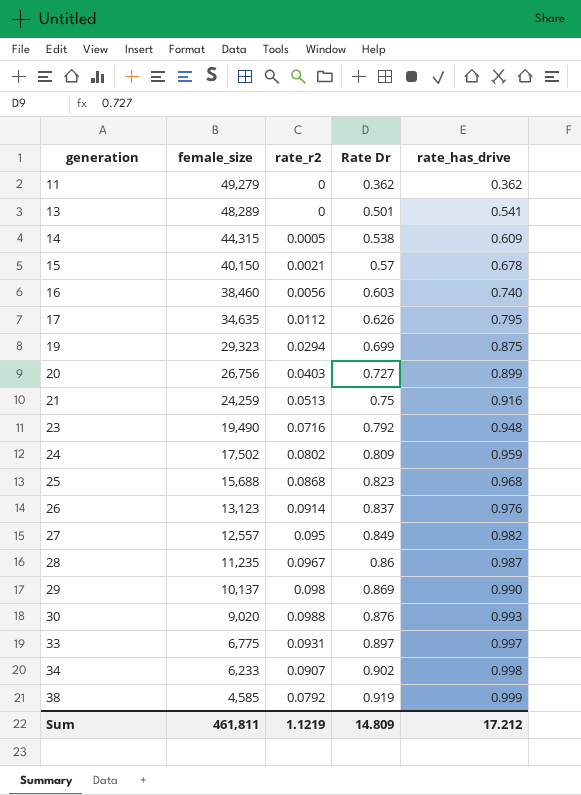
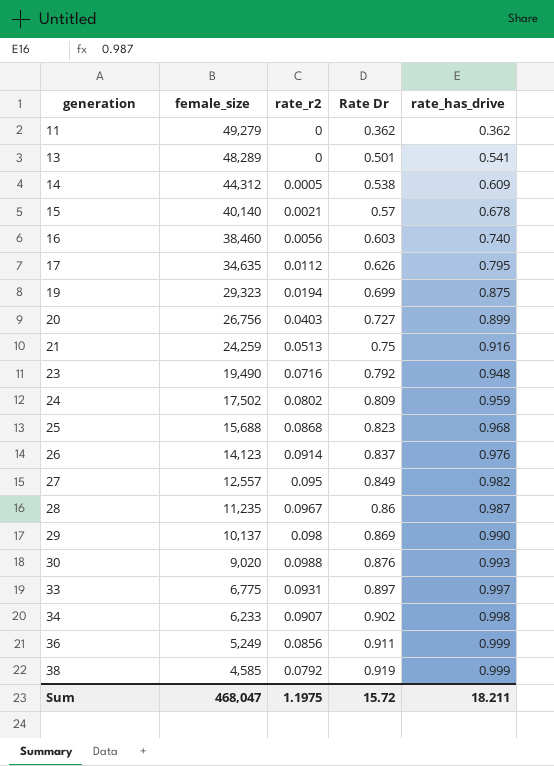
14 | female_size: 44,315 -> 44,312
15 | female_size: 40,150 -> 40,140
19 | rate_r2: 0.0294 -> 0.0194
26 | female_size: 13,123 -> 14,123
row 36: none -> 5,249 | 0.0856 | 0.911 | 0.999
Sum | female_size: 461,811 -> 468,047
Sum | rate_r2: 1.1219 -> 1.1975
Sum | Rate Dr: 14.809 -> 15.72
Sum | rate_has_drive: 17.212 -> 18.211

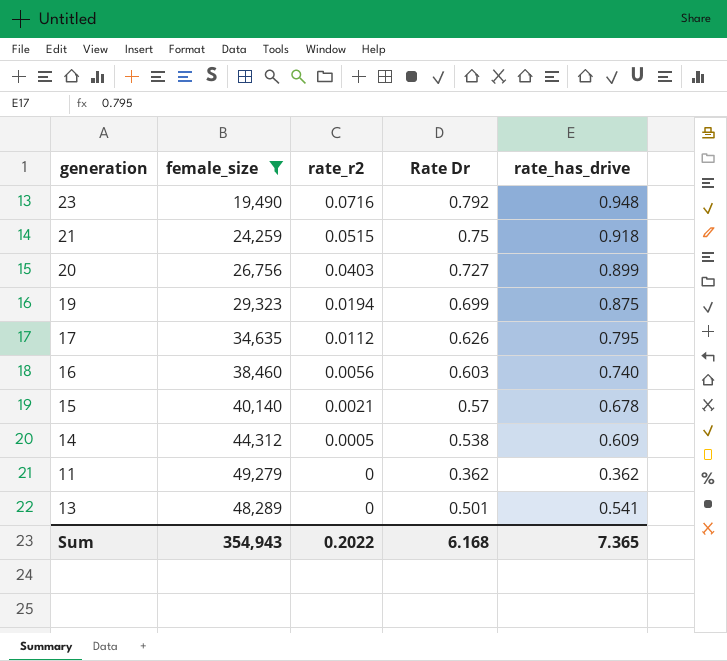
filter: none -> female_size >= 19,490
row order: generation ascending -> rate_r2 descending
21 | rate_r2: 0.0513 -> 0.0515
21 | rate_has_drive: 0.916 -> 0.918
Sum | female_size: 468,047 -> 354,943
Sum | rate_r2: 1.1975 -> 0.2022
Sum | Rate Dr: 15.72 -> 6.168
Sum | rate_has_drive: 18.211 -> 7.365

